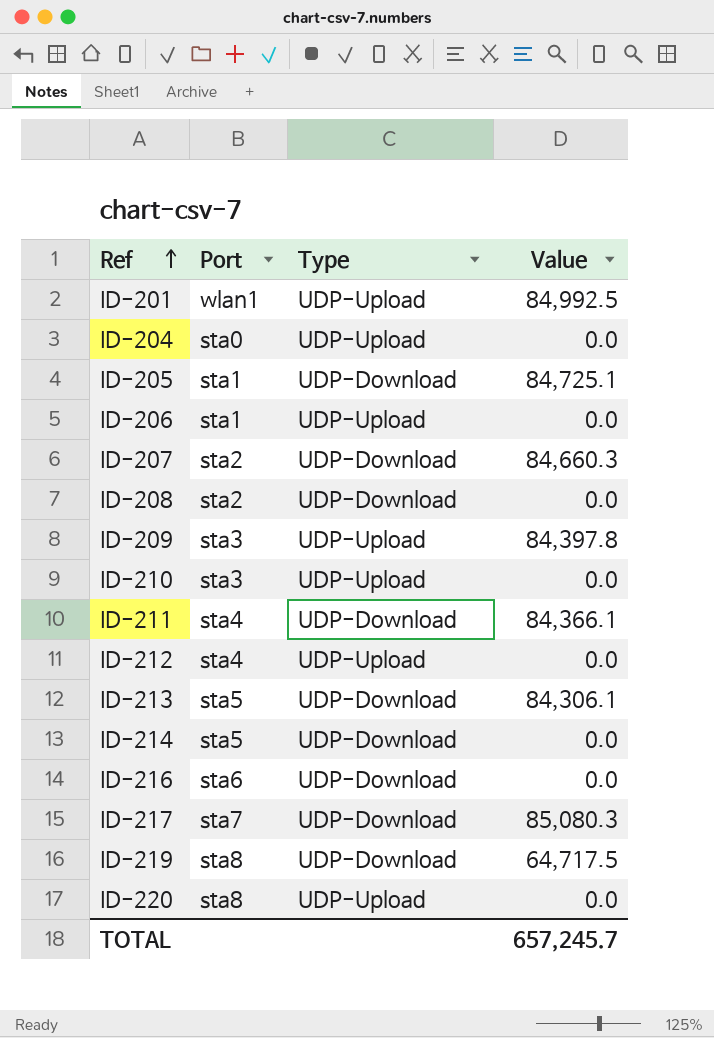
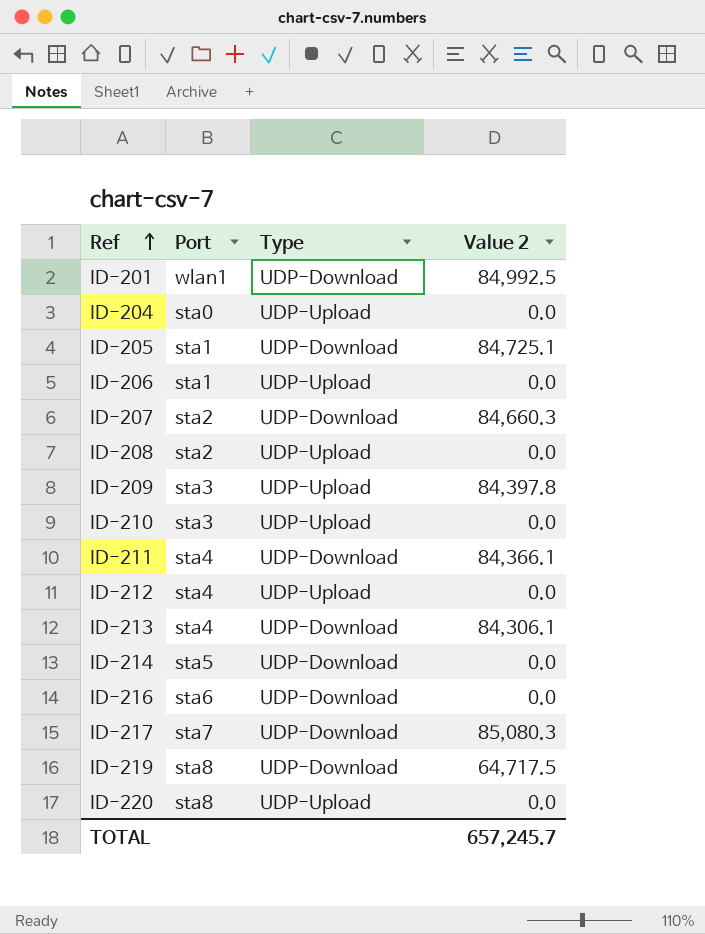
column name: Value -> Value 2
ID-201 | Type: UDP-Upload -> UDP-Download
ID-208 | Type: UDP-Download -> UDP-Upload
ID-213 | Port: sta5 -> sta4

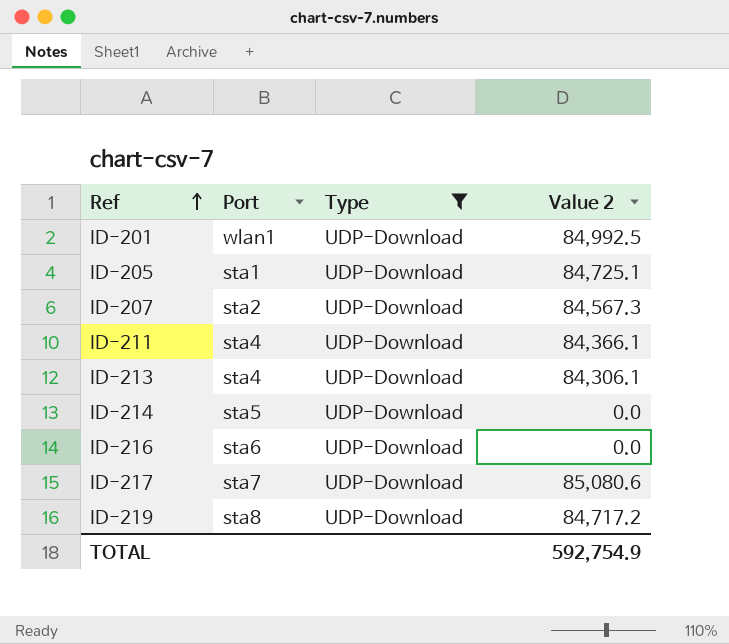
filter: none -> Type = UDP-Download
ID-207 | Value 2: 84,660.3 -> 84,567.3
ID-217 | Value 2: 85,080.3 -> 85,080.6
ID-219 | Value 2: 64,717.5 -> 84,717.2
TOTAL | Value 2: 657,245.7 -> 592,754.9

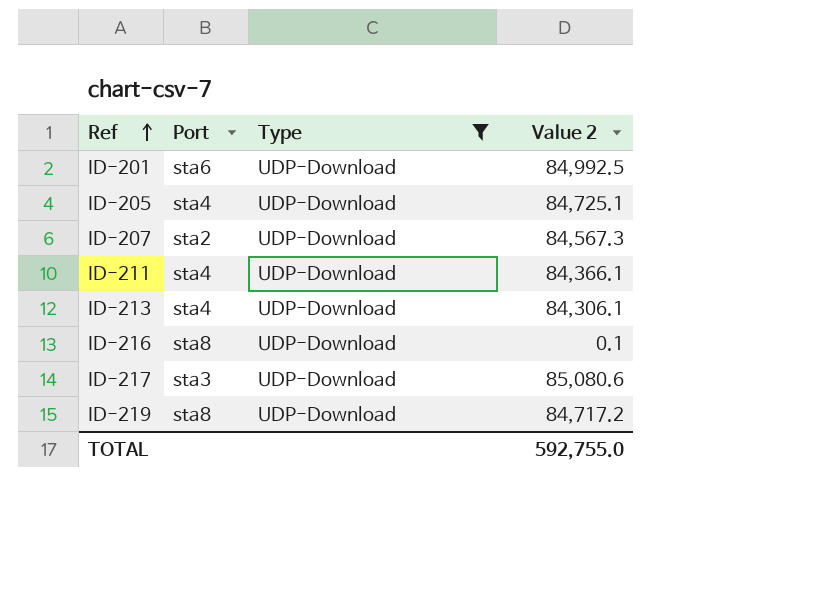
row ID-214: sta5 | UDP-Download | 0.0 -> none
ID-201 | Port: wlan1 -> sta6
ID-205 | Port: sta1 -> sta4
ID-216 | Port: sta6 -> sta8
ID-216 | Value 2: 0.0 -> 0.1
ID-217 | Port: sta7 -> sta3
TOTAL | Value 2: 592,754.9 -> 592,755.0

